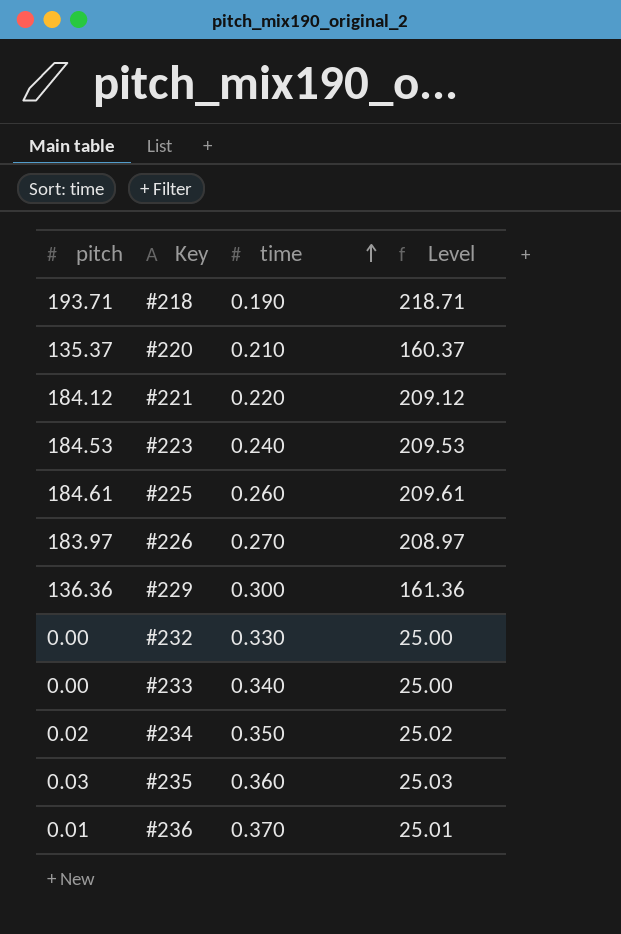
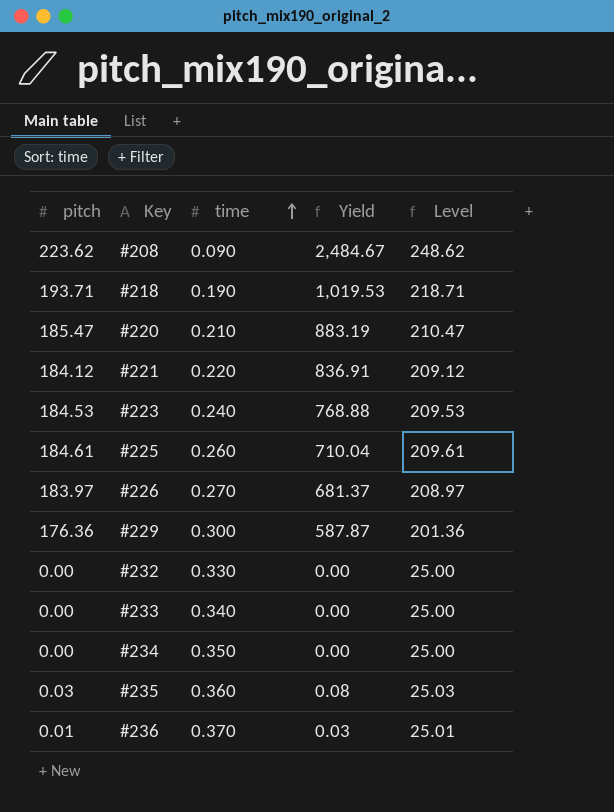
column Yield | formula: none -> [pitch] / [time]
row #208: none -> 223.62 | 0.090 | 2,484.67 | 248.62
#220 | pitch: 135.37 -> 185.47
#220 | Level: 160.37 -> 210.47
#229 | pitch: 136.36 -> 176.36
#229 | Level: 161.36 -> 201.36
#234 | pitch: 0.02 -> 0.00
#234 | Level: 25.02 -> 25.00

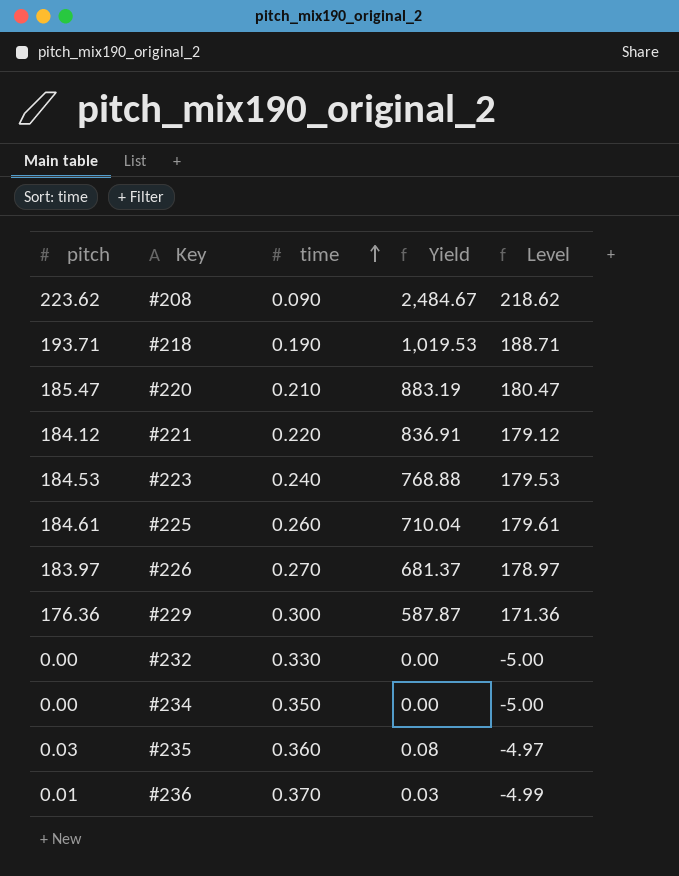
column Level | formula: [pitch] + 25 -> [pitch] - 5
row #233: 0.00 | 0.340 | 0.00 | 25.00 -> none

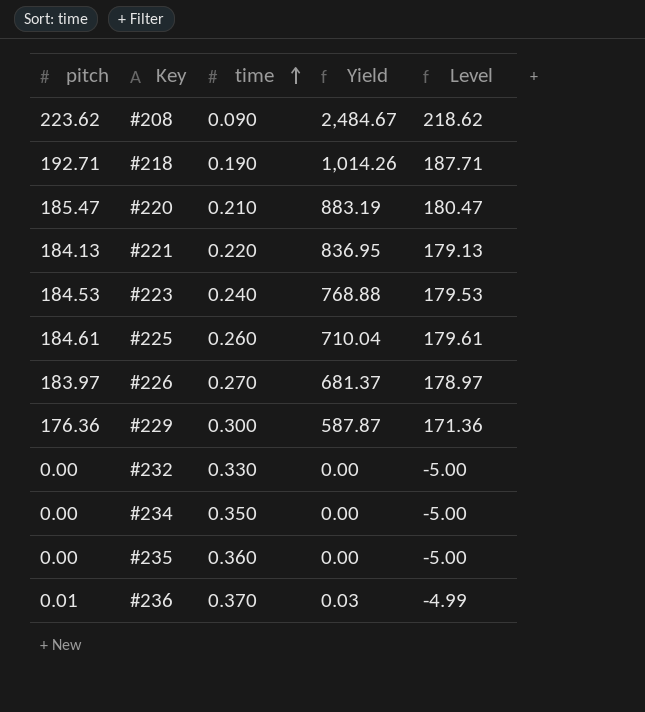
#218 | pitch: 193.71 -> 192.71
#218 | Yield: 1,019.53 -> 1,014.26
#218 | Level: 188.71 -> 187.71
#221 | pitch: 184.12 -> 184.13
#221 | Yield: 836.91 -> 836.95
#221 | Level: 179.12 -> 179.13
#235 | pitch: 0.03 -> 0.00
#235 | Yield: 0.08 -> 0.00
#235 | Level: -4.97 -> -5.00

